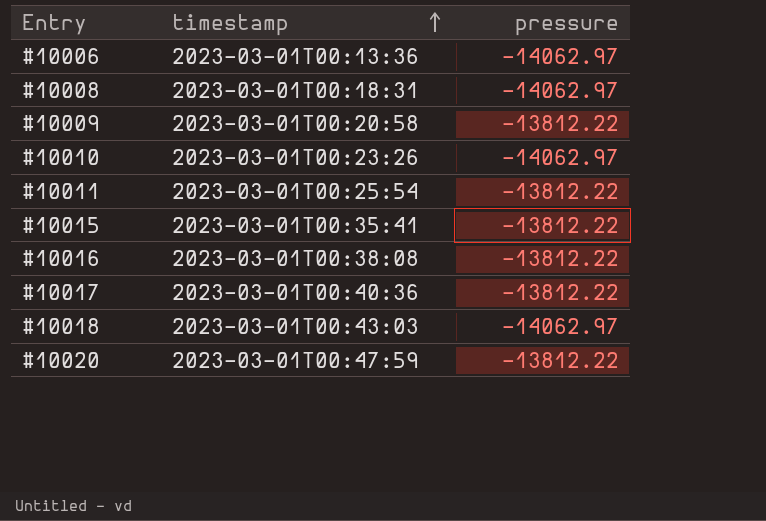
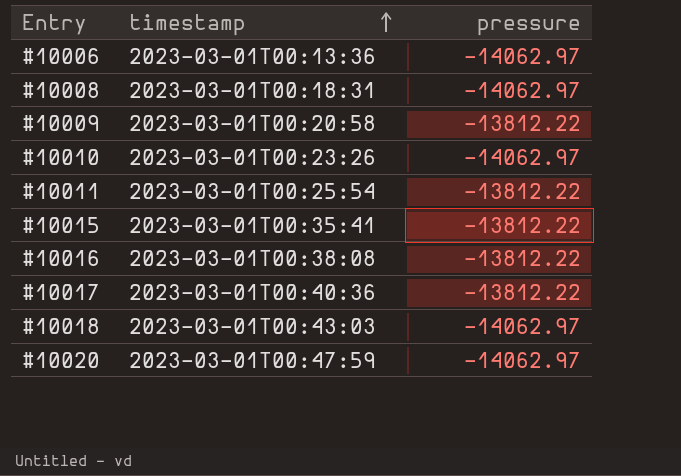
#10020 | pressure: -13812.22 -> -14062.97

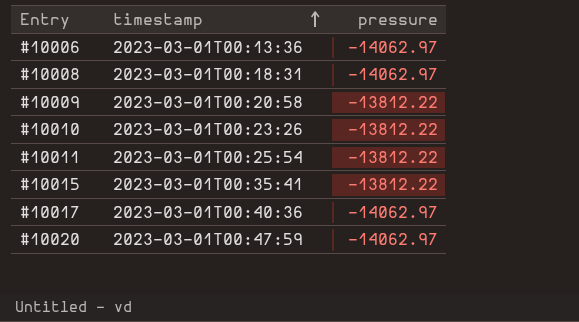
row #10016: 2023-03-01T00:38:08 | -13812.22 -> none
row #10018: 2023-03-01T00:43:03 | -14062.97 -> none
#10010 | pressure: -14062.97 -> -13812.22
#10017 | pressure: -13812.22 -> -14062.97

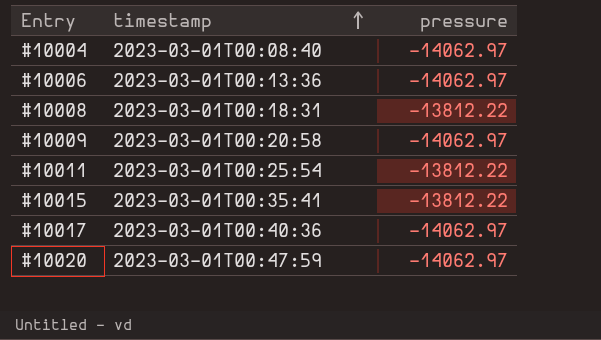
row #10010: 2023-03-01T00:23:26 | -13812.22 -> none
row #10004: none -> 2023-03-01T00:08:40 | -14062.97
#10008 | pressure: -14062.97 -> -13812.22
#10009 | pressure: -13812.22 -> -14062.97

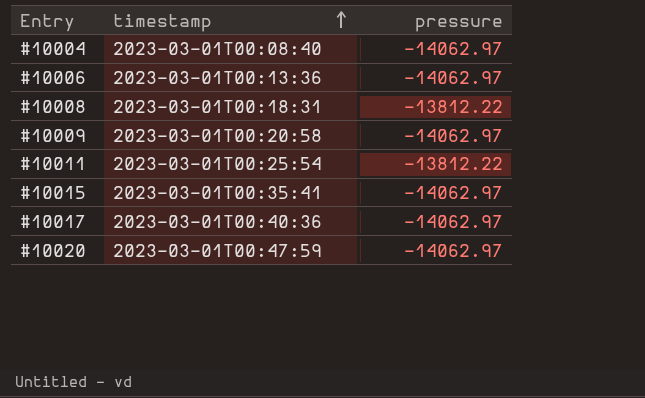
#10015 | pressure: -13812.22 -> -14062.97

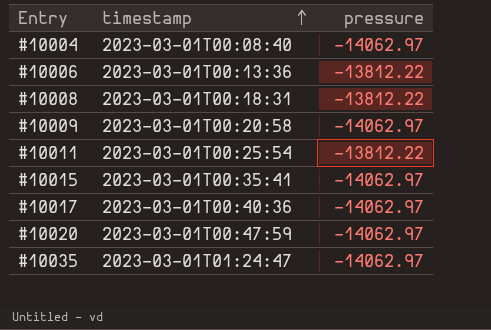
#10006 | pressure: -14062.97 -> -13812.22
row #10035: none -> 2023-03-01T01:24:47 | -14062.97

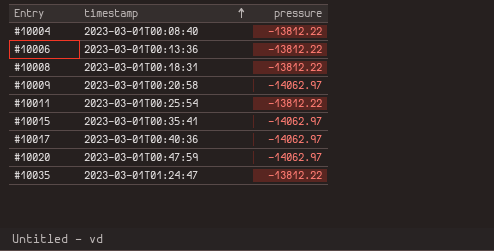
#10004 | pressure: -14062.97 -> -13812.22
#10035 | pressure: -14062.97 -> -13812.22

